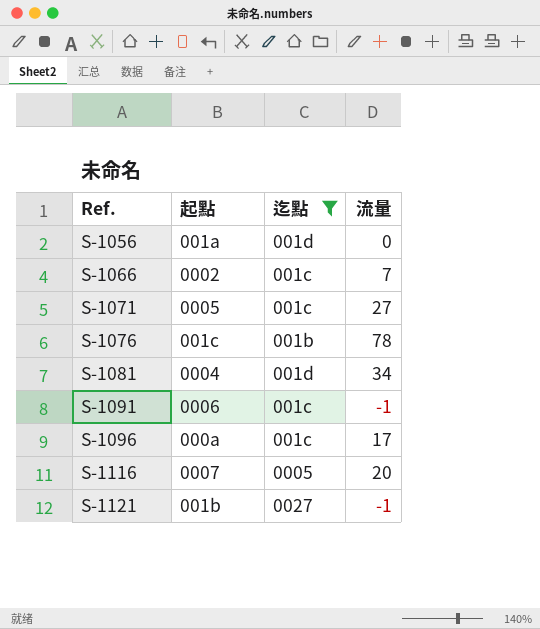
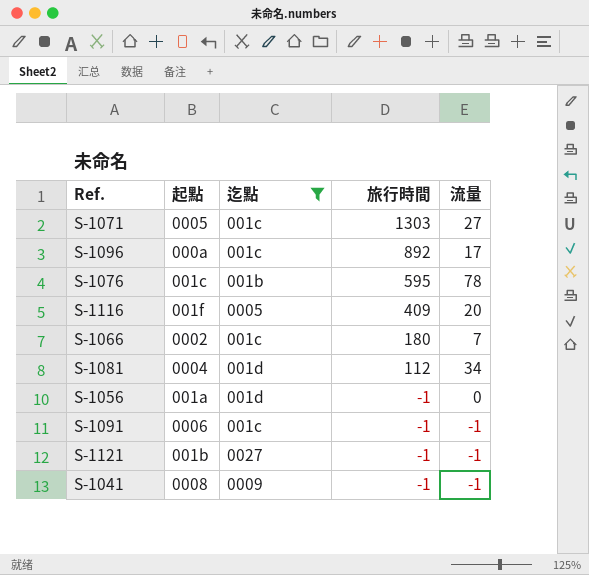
row order: Ref. ascending -> 旅行時間 descending
column 旅行時間 | position: none -> 4
S-1116 | 起點: 0007 -> 001f
row S-1041: none -> 0008 | 0009 | -1 | -1

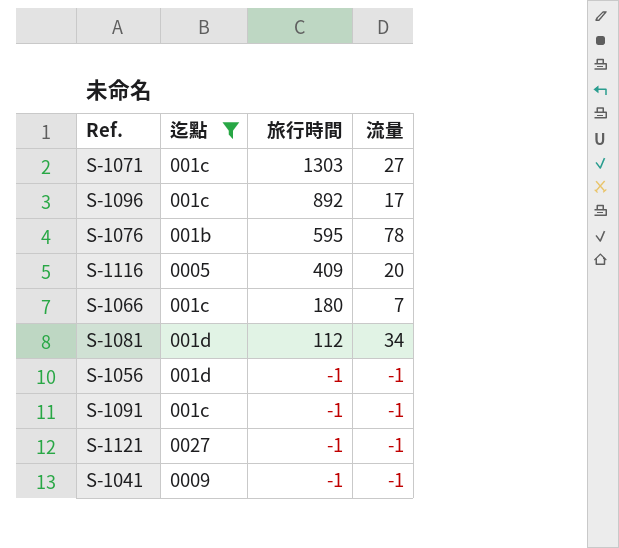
column 起點 | position: 2 -> none
S-1056 | 流量: 0 -> -1

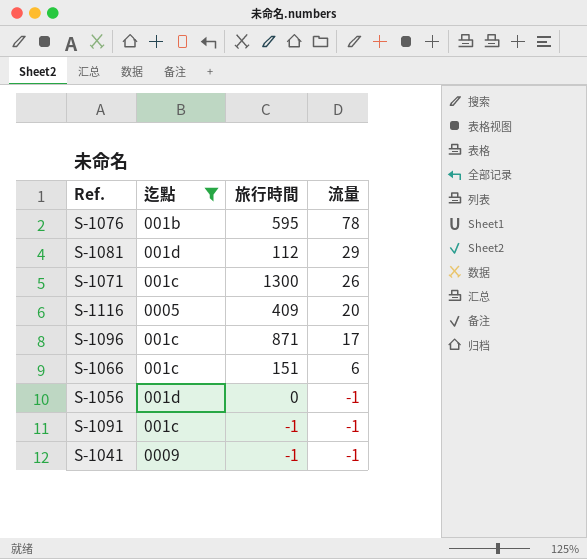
row order: 旅行時間 descending -> 流量 descending
row S-1121: 0027 | -1 | -1 -> none
S-1081 | 流量: 34 -> 29
S-1071 | 旅行時間: 1303 -> 1300
S-1071 | 流量: 27 -> 26
S-1096 | 旅行時間: 892 -> 871
S-1066 | 旅行時間: 180 -> 151
S-1066 | 流量: 7 -> 6
S-1056 | 旅行時間: -1 -> 0

